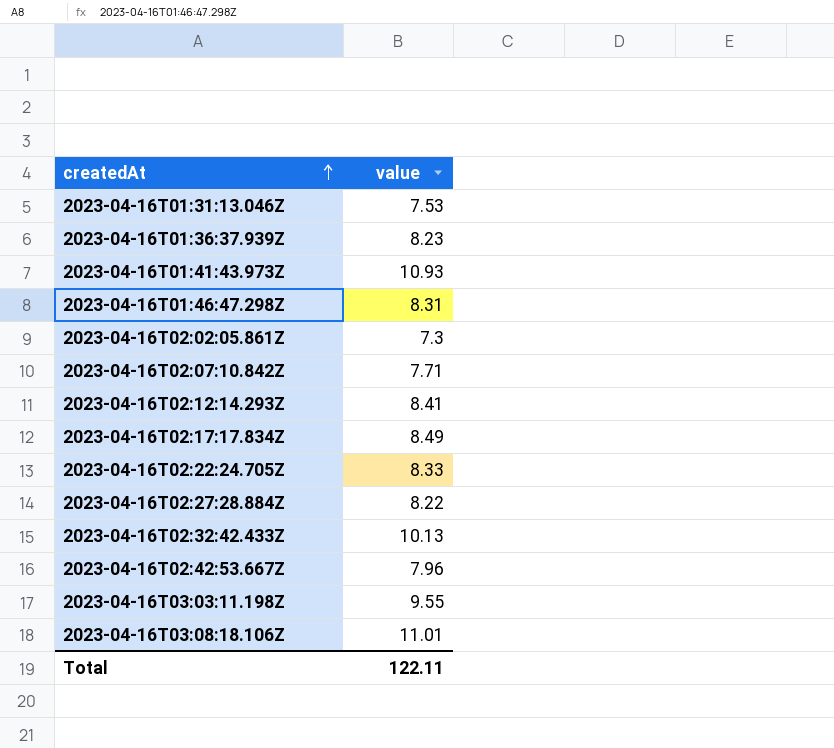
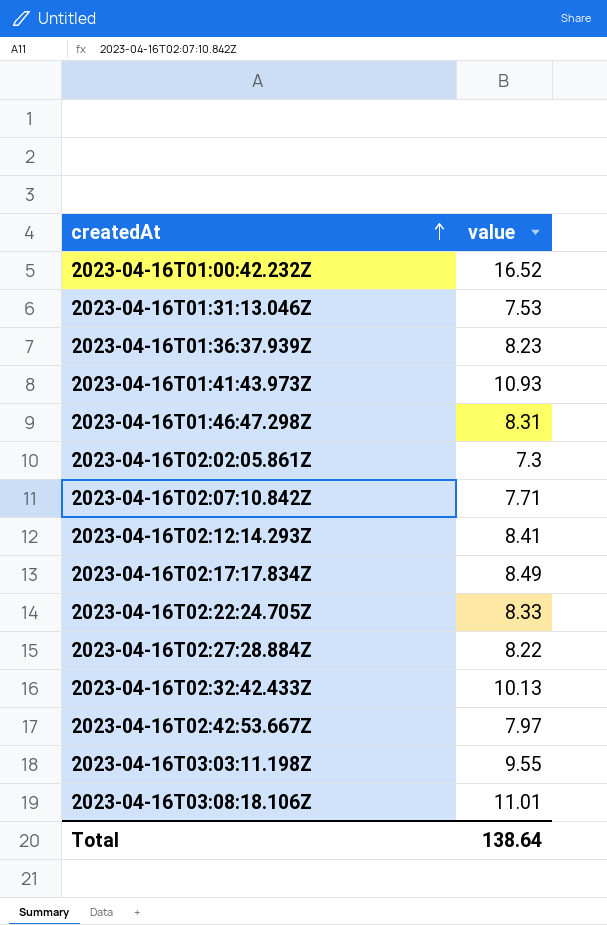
row 2023-04-16T01:00:42.232Z: none -> 16.52
2023-04-16T02:42:53.667Z | value: 7.96 -> 7.97
Total | value: 122.11 -> 138.64

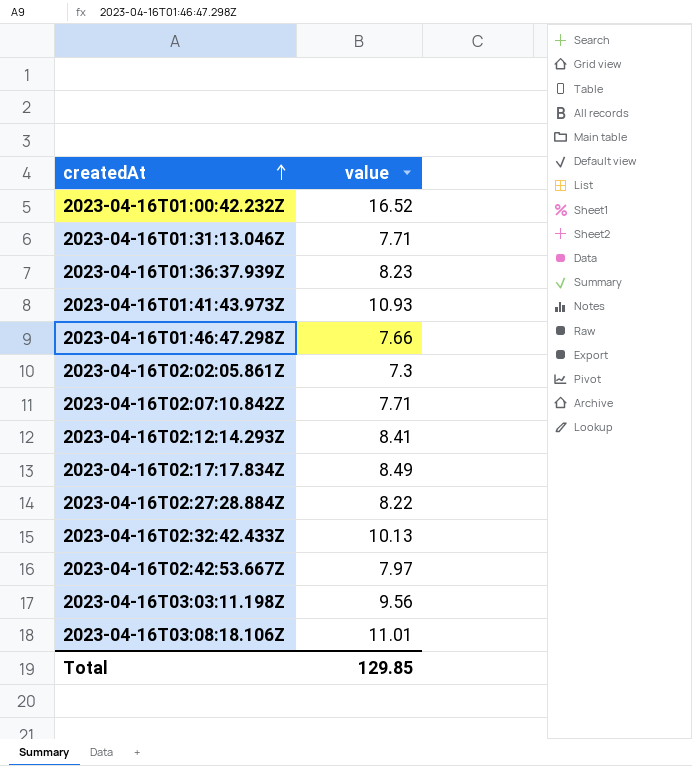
row 2023-04-16T02:22:24.705Z: 8.33 -> none
2023-04-16T01:31:13.046Z | value: 7.53 -> 7.71
2023-04-16T01:46:47.298Z | value: 8.31 -> 7.66
2023-04-16T03:03:11.198Z | value: 9.55 -> 9.56
Total | value: 138.64 -> 129.85

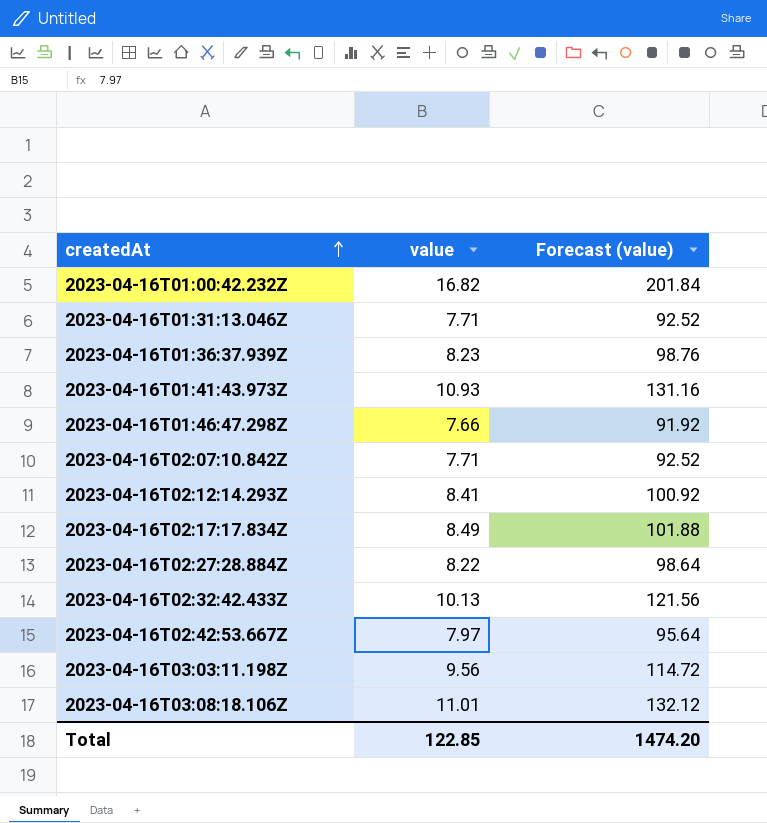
column Forecast (value) | formula: none -> [value] * 12
row 2023-04-16T02:02:05.861Z: 7.3 -> none
2023-04-16T01:00:42.232Z | value: 16.52 -> 16.82
Total | value: 129.85 -> 122.85

